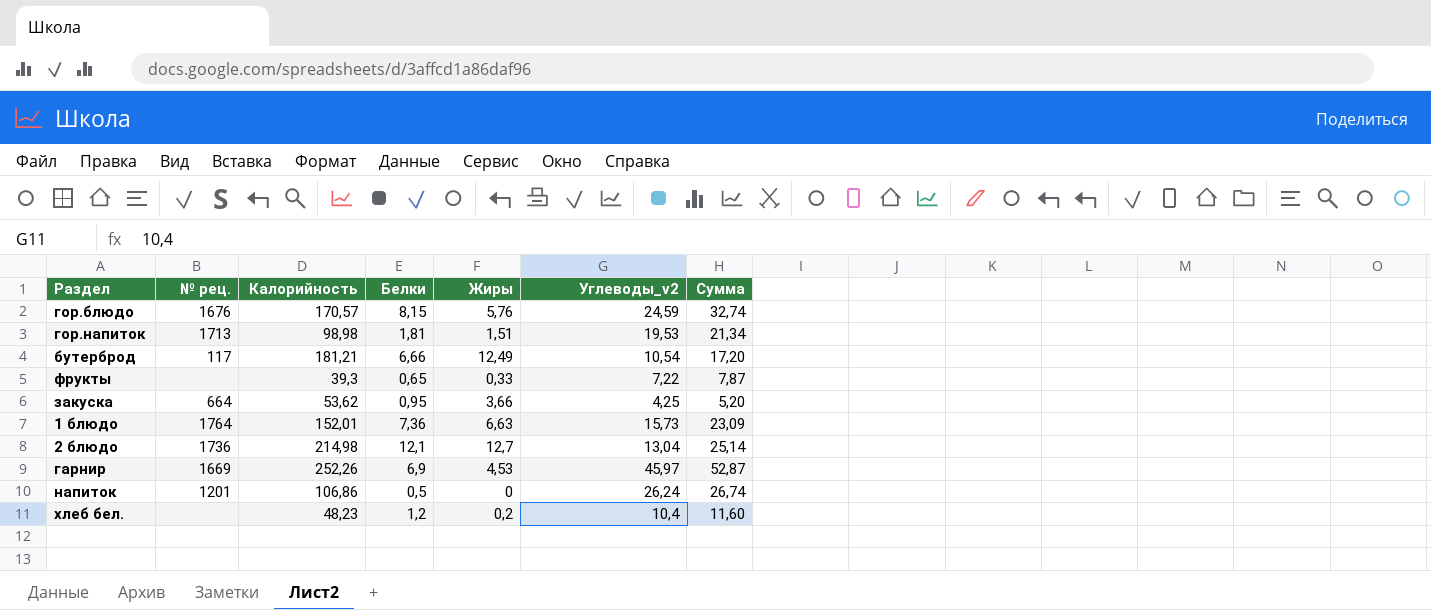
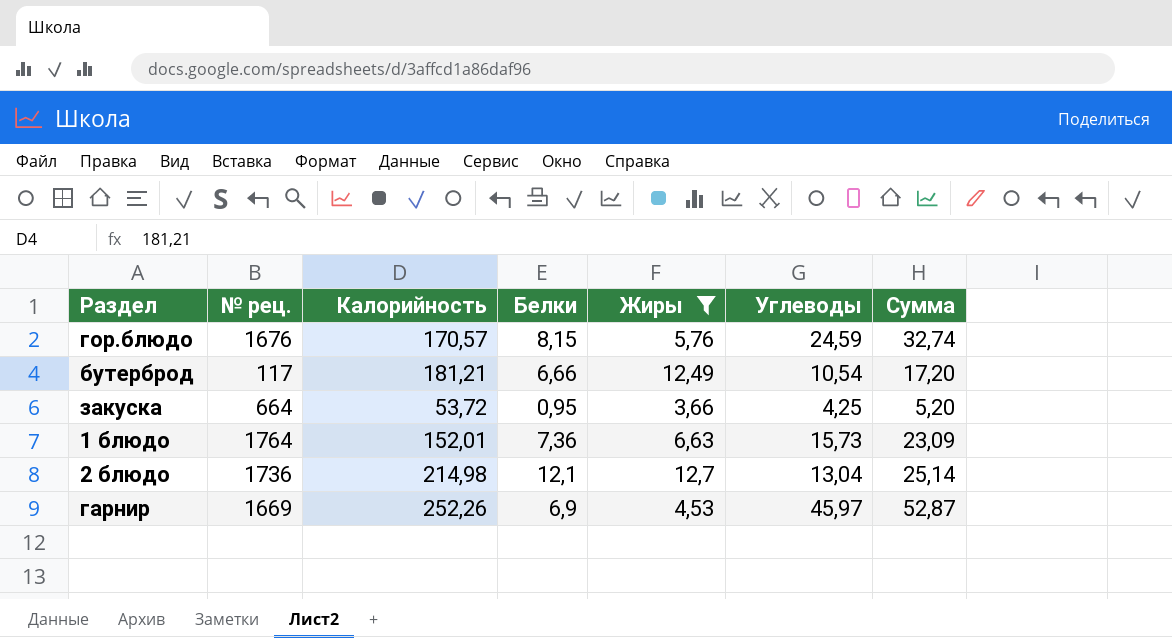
filter: none -> Жиры >= 3,66
column name: Углеводы_v2 -> Углеводы
закуска | Калорийность: 53,62 -> 53,72

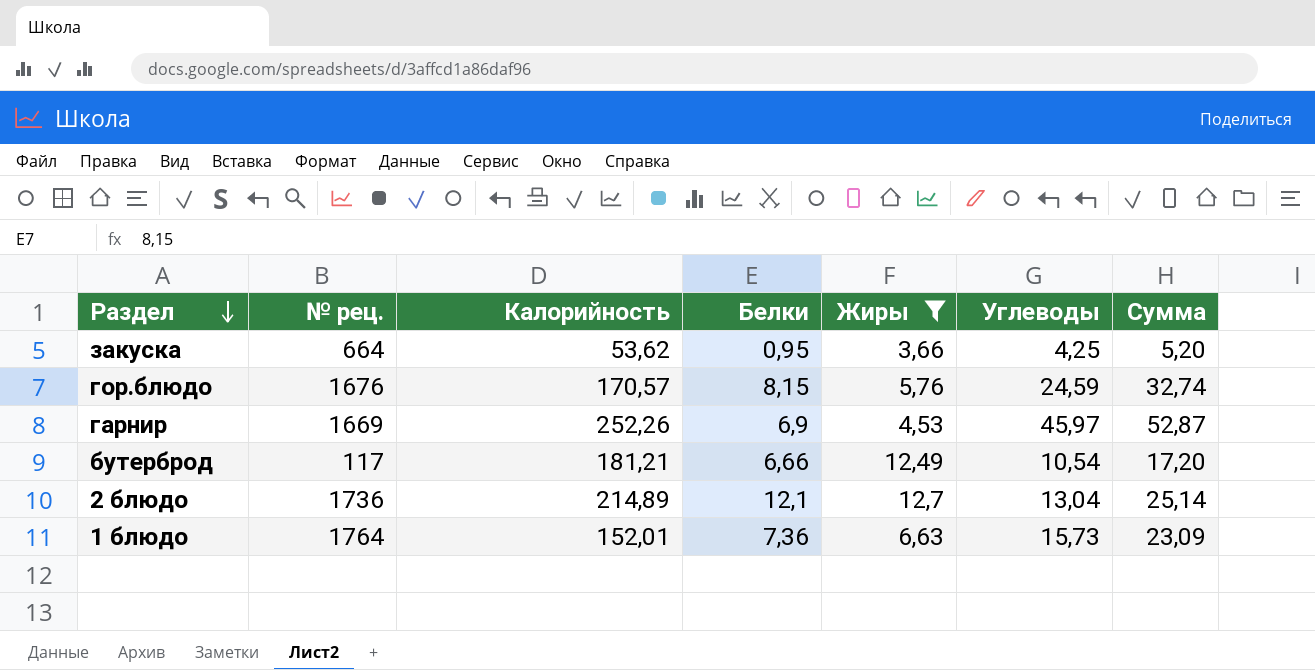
row order: none -> Раздел descending
закуска | Калорийность: 53,72 -> 53,62
2 блюдо | Калорийность: 214,98 -> 214,89

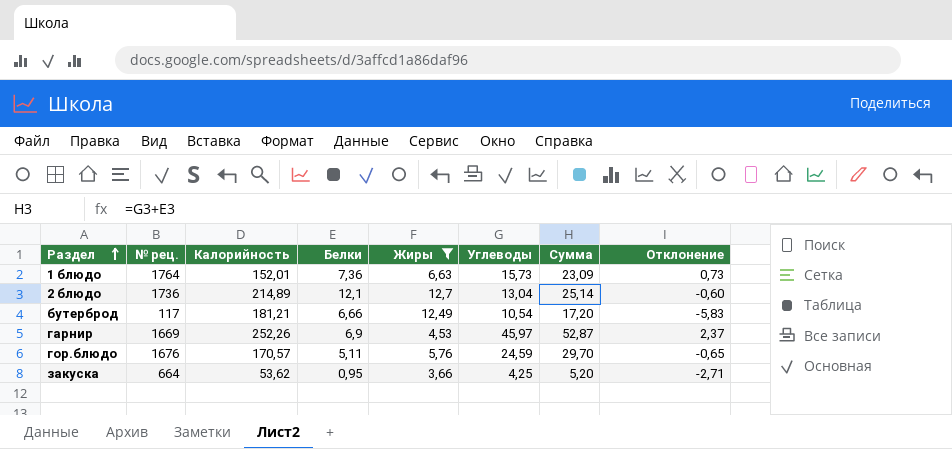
row order: Раздел descending -> Раздел ascending
column Отклонение | formula: none -> [Белки] - [Жиры]
гор.блюдо | Белки: 8,15 -> 5,11
гор.блюдо | Сумма: 32,74 -> 29,70

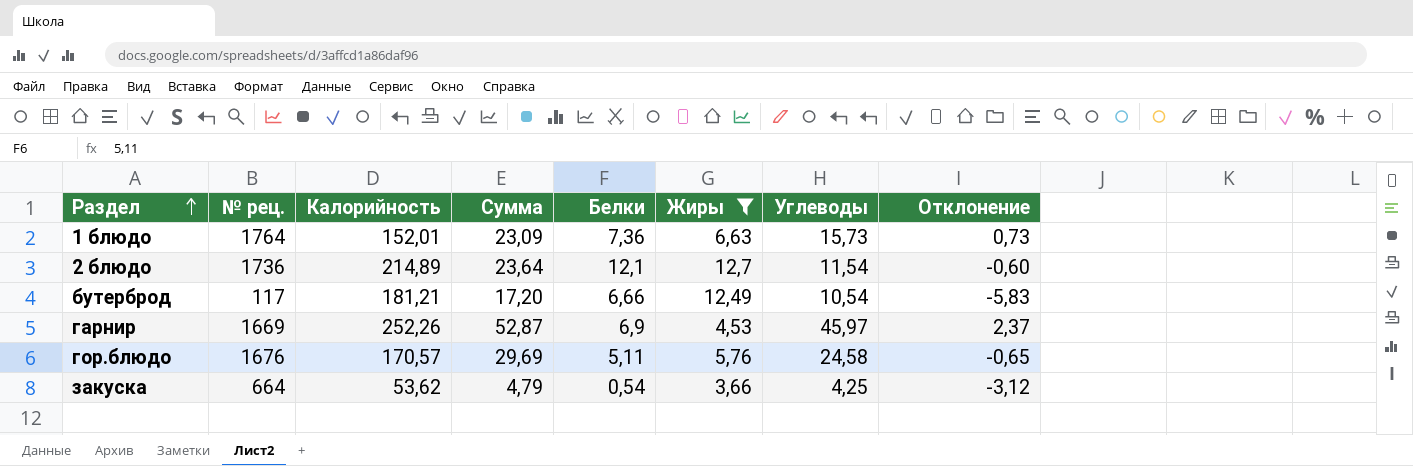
column Сумма | position: 7 -> 4
2 блюдо | Сумма: 25,14 -> 23,64
2 блюдо | Углеводы: 13,04 -> 11,54
гор.блюдо | Сумма: 29,70 -> 29,69
гор.блюдо | Углеводы: 24,59 -> 24,58
закуска | Сумма: 5,20 -> 4,79
закуска | Белки: 0,95 -> 0,54
закуска | Отклонение: -2,71 -> -3,12

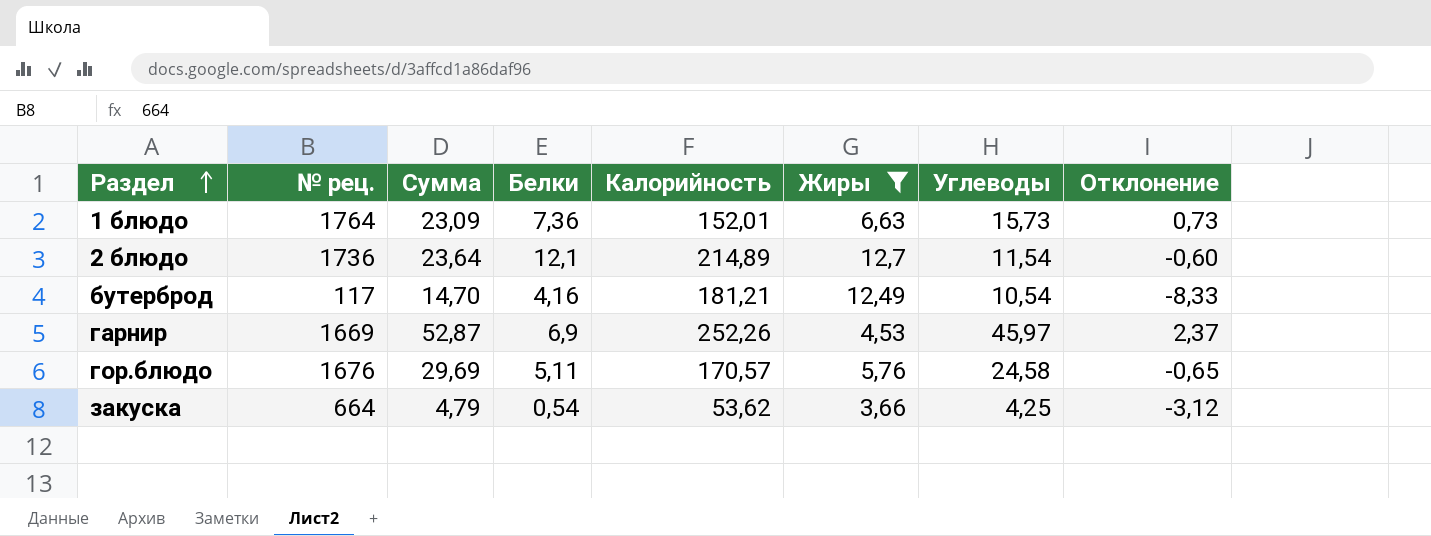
column Калорийность | position: 3 -> 5
бутерброд | Сумма: 17,20 -> 14,70
бутерброд | Белки: 6,66 -> 4,16
бутерброд | Отклонение: -5,83 -> -8,33

